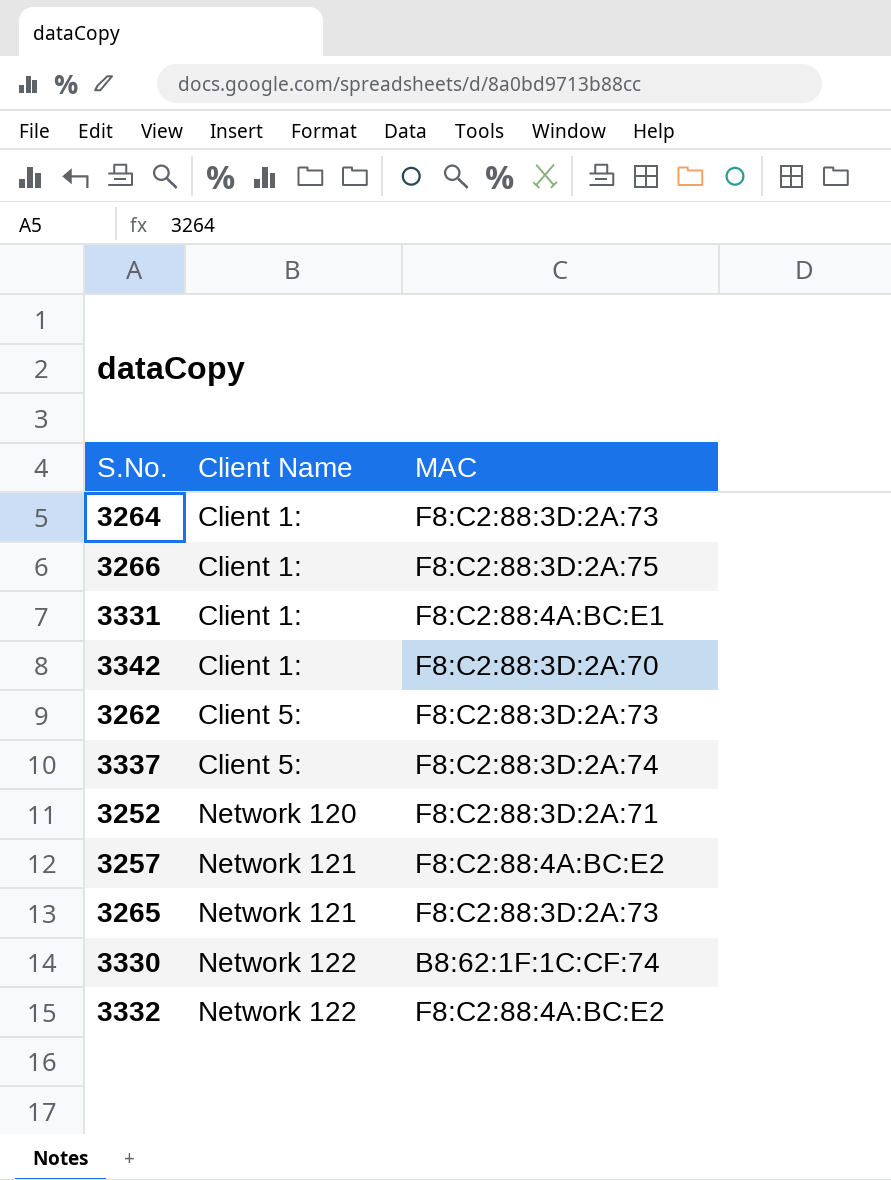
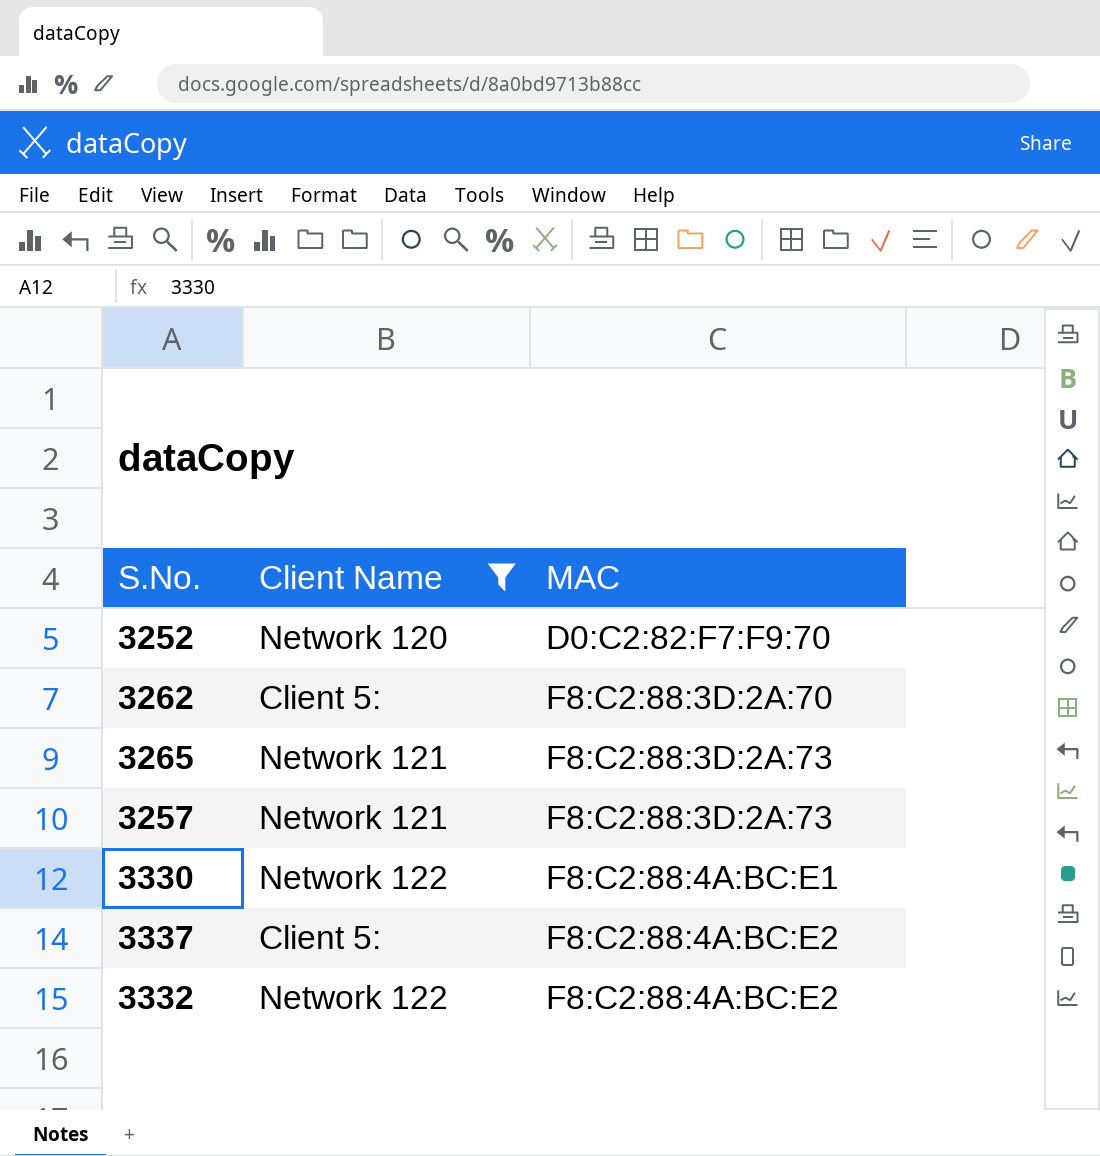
filter: none -> Client Name != Client 1:
row order: Client Name ascending -> MAC ascending
3252 | MAC: F8:C2:88:3D:2A:71 -> D0:C2:82:F7:F9:70
3262 | MAC: F8:C2:88:3D:2A:73 -> F8:C2:88:3D:2A:70
3257 | MAC: F8:C2:88:4A:BC:E2 -> F8:C2:88:3D:2A:73
3330 | MAC: B8:62:1F:1C:CF:74 -> F8:C2:88:4A:BC:E1
3337 | MAC: F8:C2:88:3D:2A:74 -> F8:C2:88:4A:BC:E2

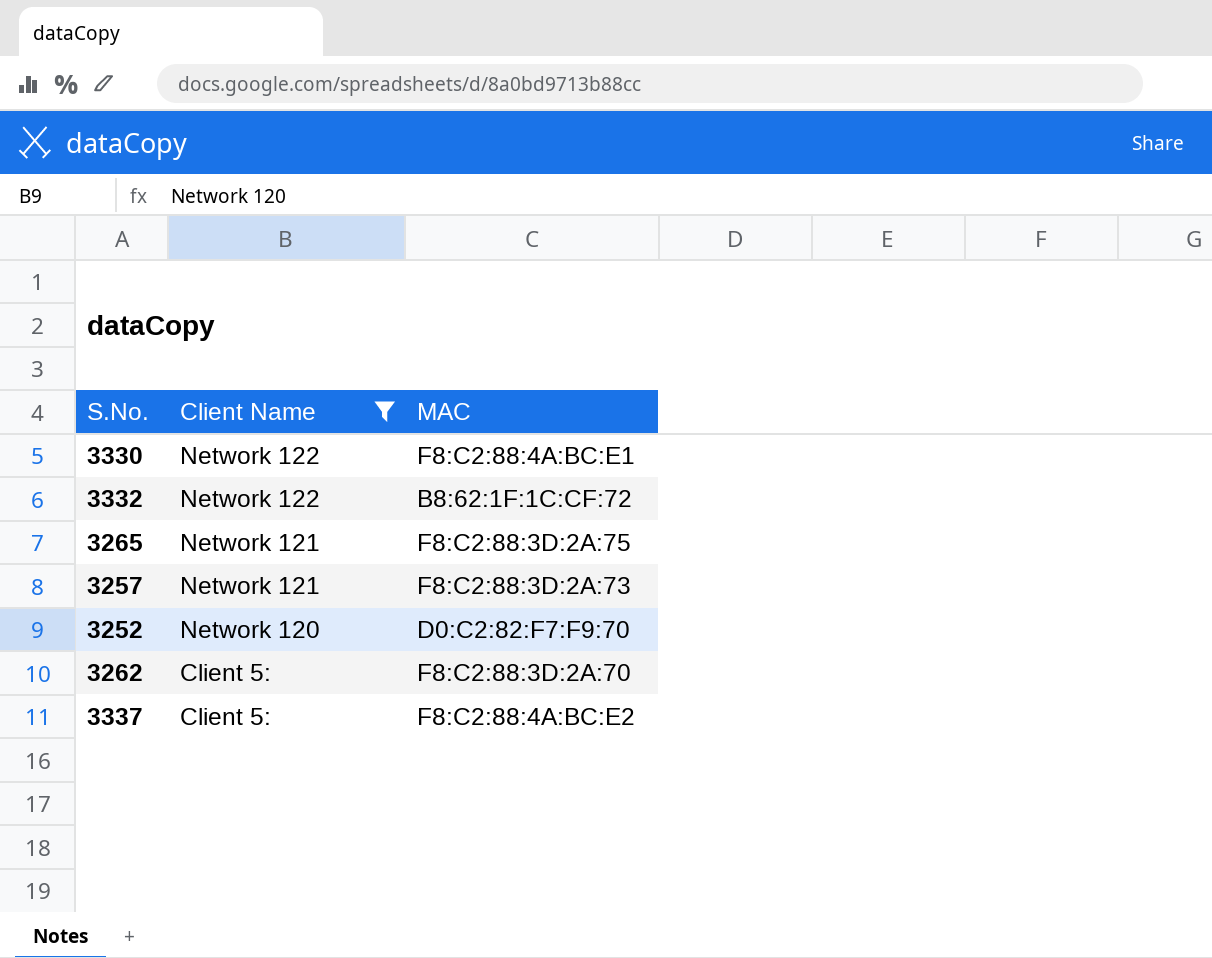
row order: MAC ascending -> Client Name descending
3332 | MAC: F8:C2:88:4A:BC:E2 -> B8:62:1F:1C:CF:72
3265 | MAC: F8:C2:88:3D:2A:73 -> F8:C2:88:3D:2A:75

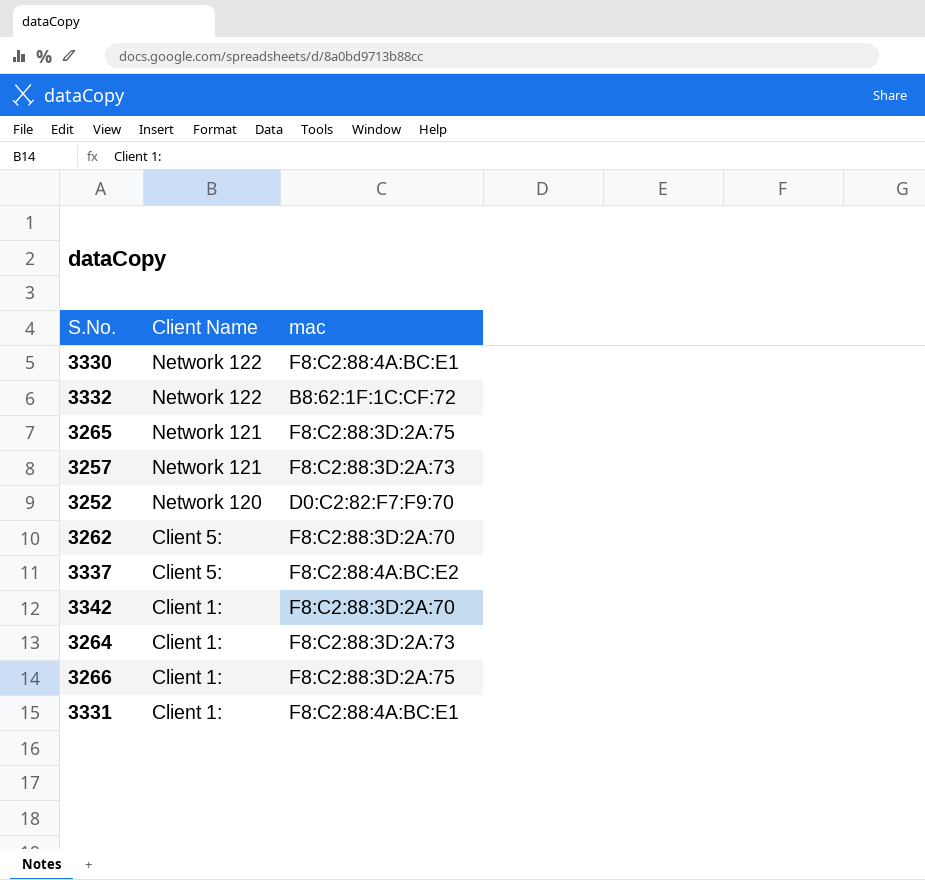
filter: Client Name != Client 1: -> none
column name: MAC -> mac

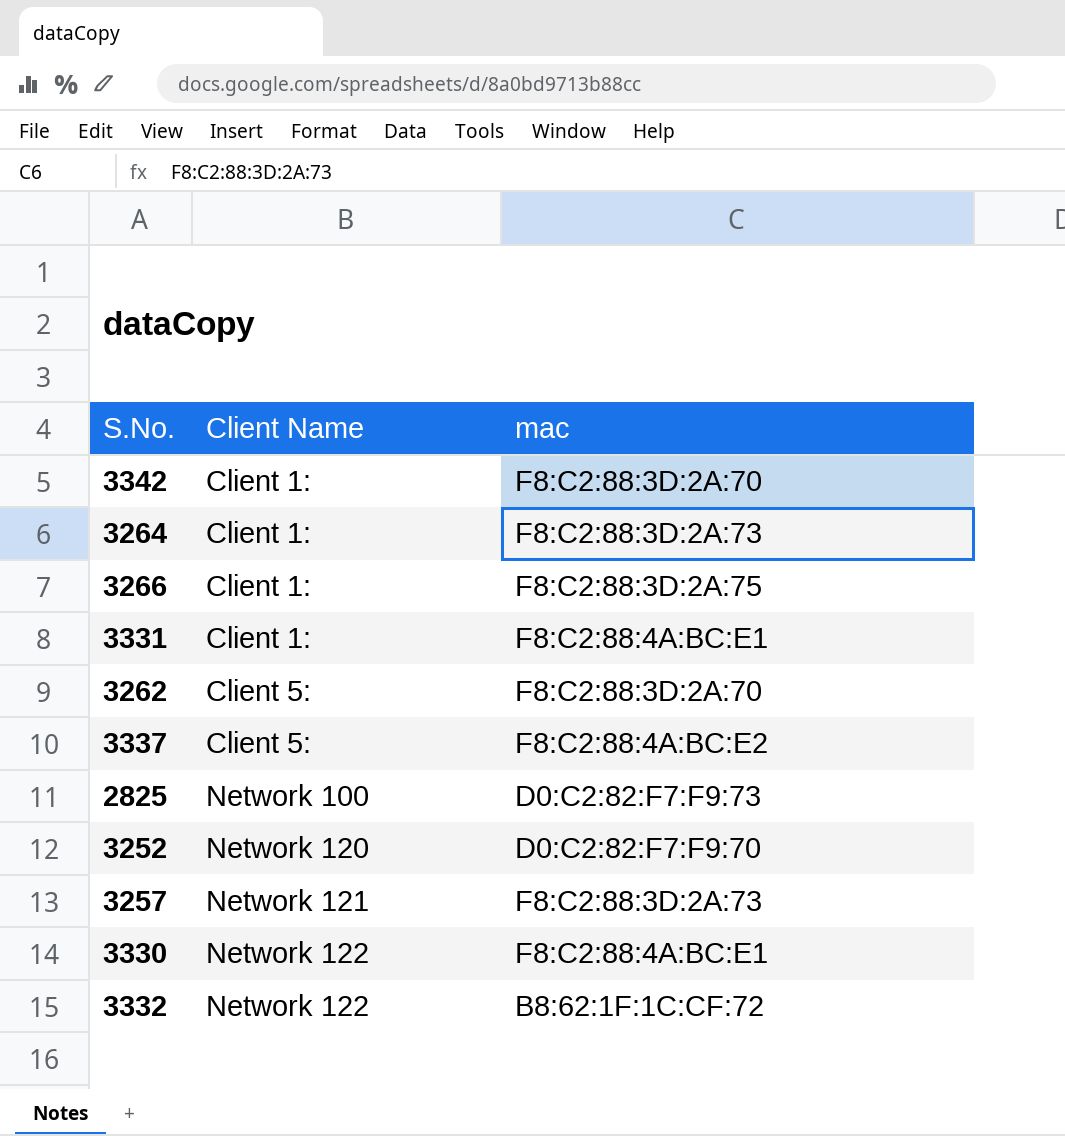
row order: Client Name descending -> Client Name ascending
row 3265: Network 121 | F8:C2:88:3D:2A:75 -> none
row 2825: none -> Network 100 | D0:C2:82:F7:F9:73

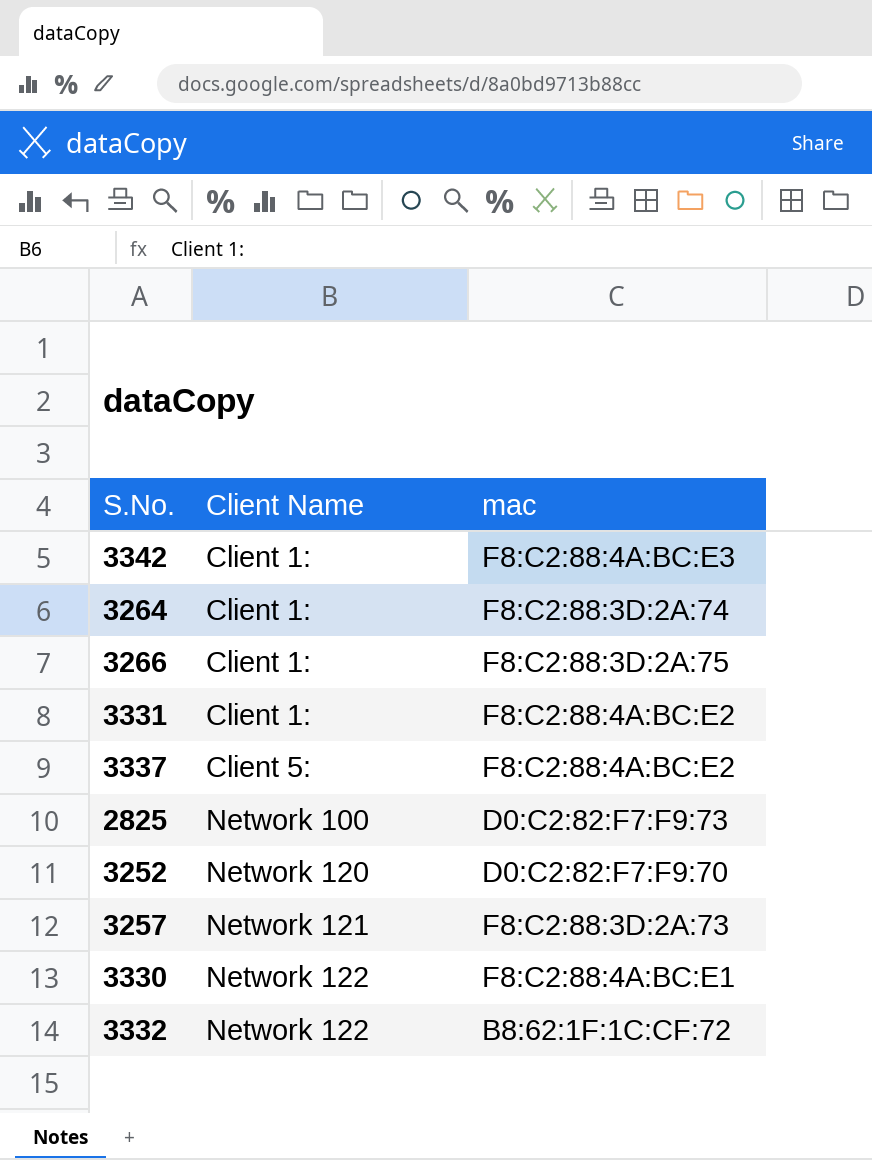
row 3262: Client 5: | F8:C2:88:3D:2A:70 -> none
3342 | mac: F8:C2:88:3D:2A:70 -> F8:C2:88:4A:BC:E3
3264 | mac: F8:C2:88:3D:2A:73 -> F8:C2:88:3D:2A:74
3331 | mac: F8:C2:88:4A:BC:E1 -> F8:C2:88:4A:BC:E2

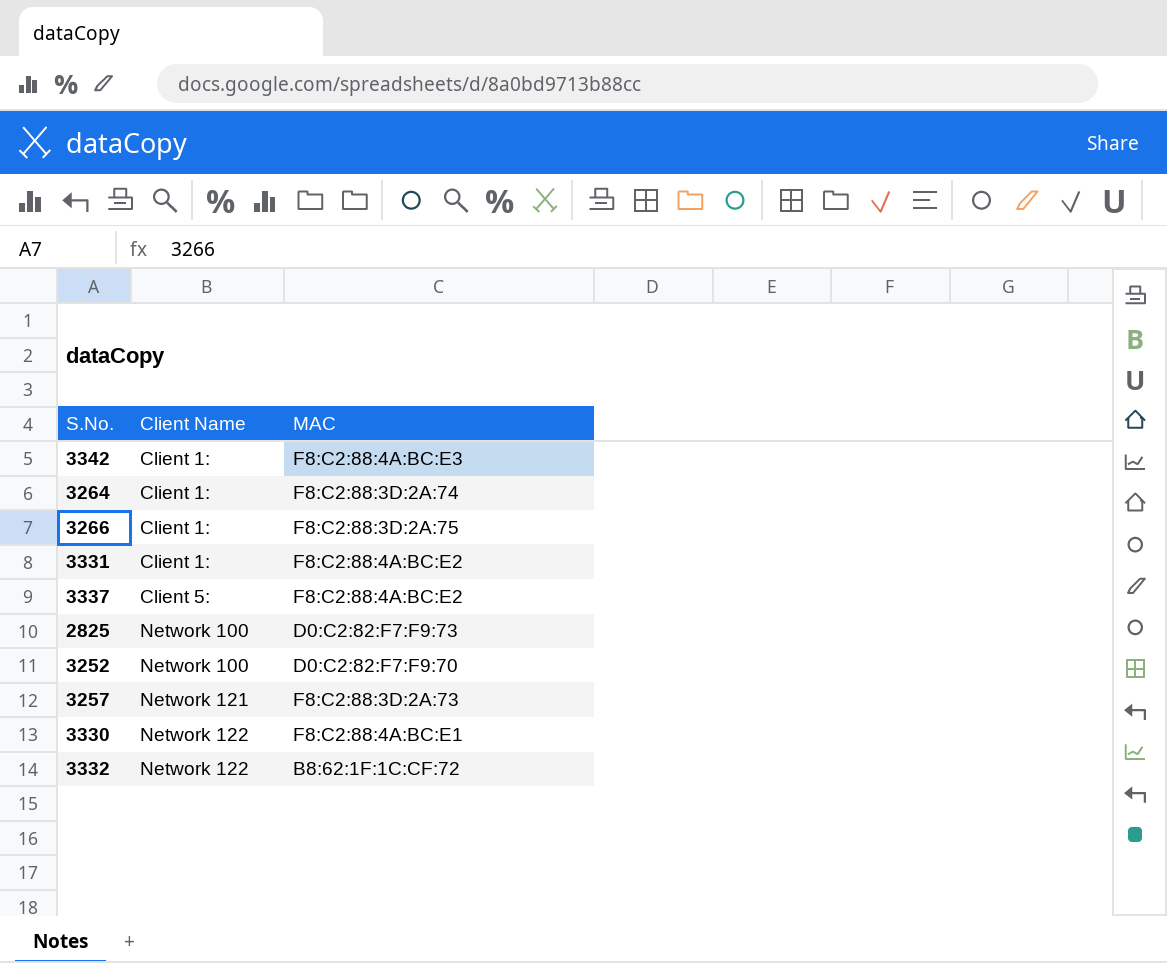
column name: mac -> MAC
3252 | Client Name: Network 120 -> Network 100

